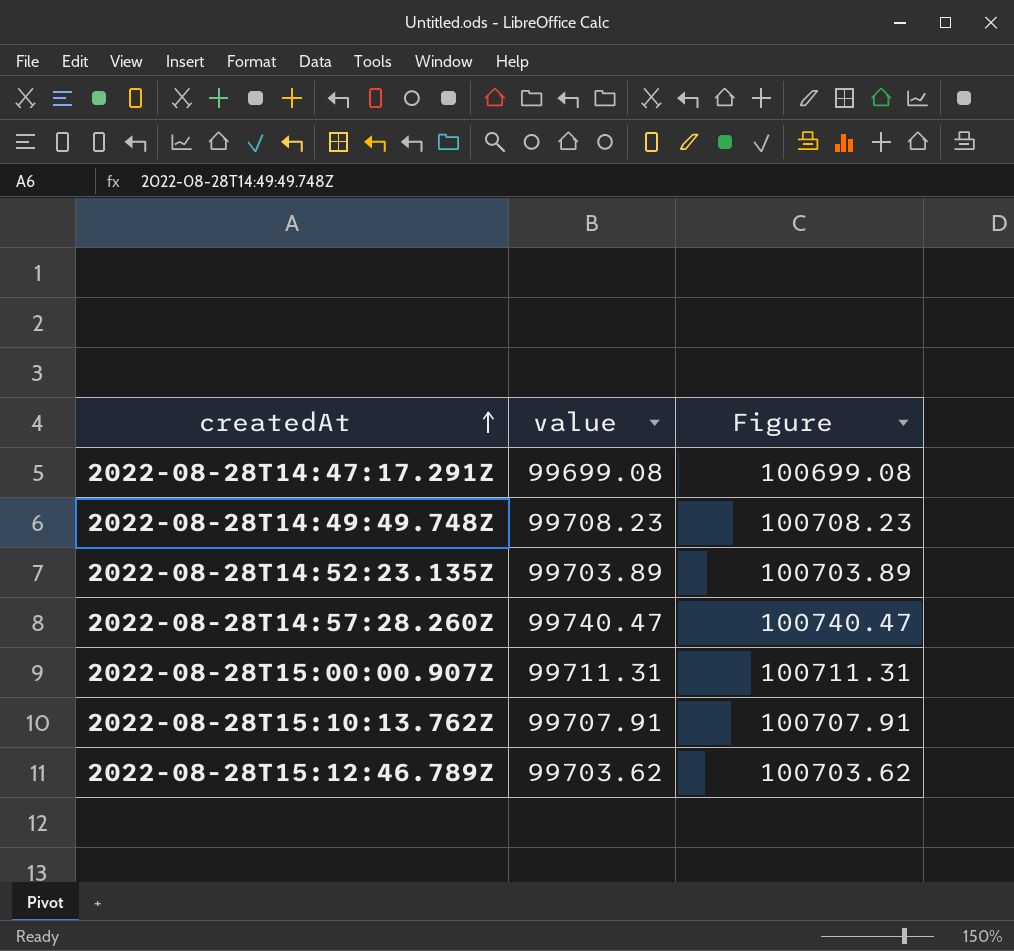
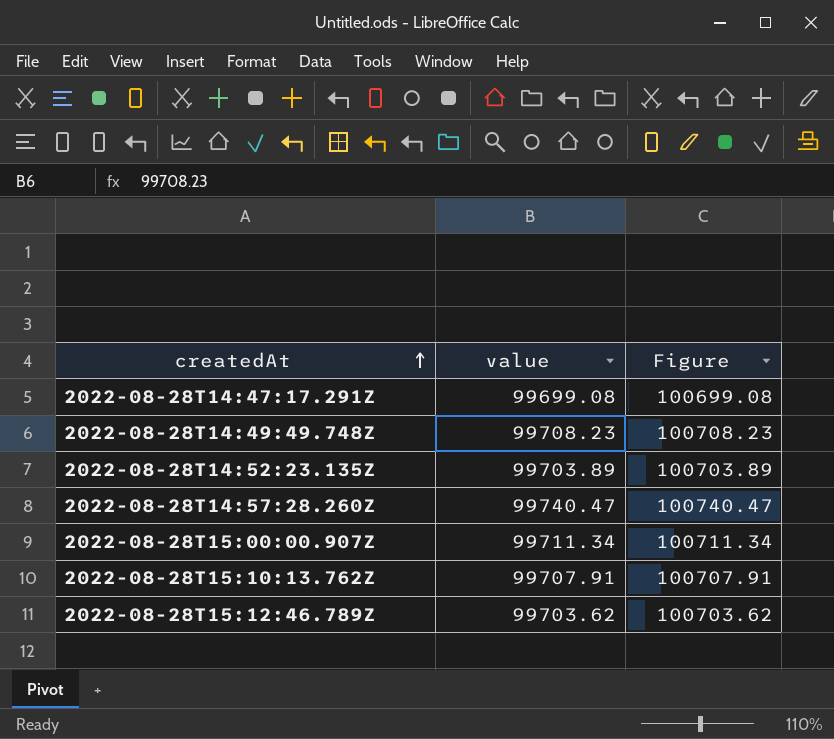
2022-08-28T15:00:00.907Z | value: 99711.31 -> 99711.34
2022-08-28T15:00:00.907Z | Figure: 100711.31 -> 100711.34

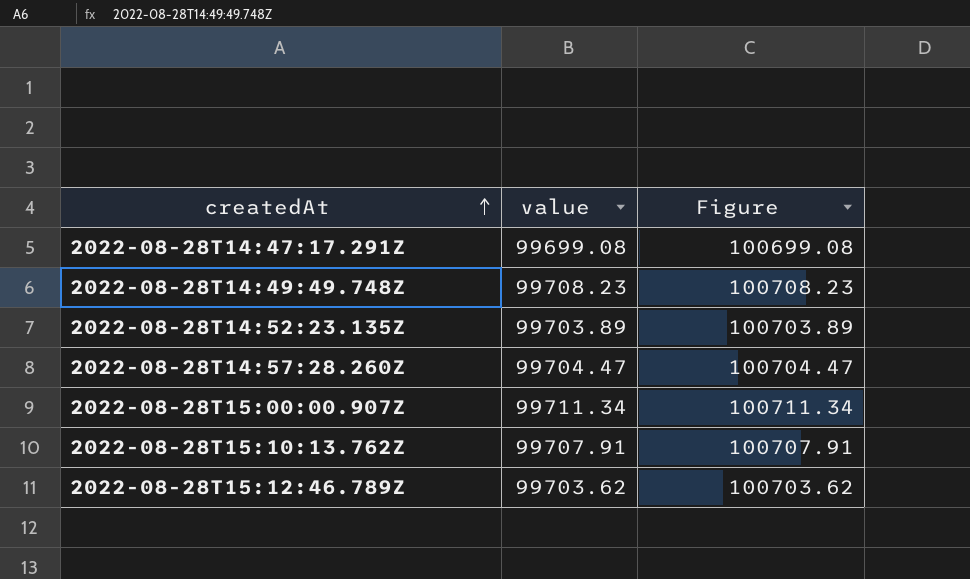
2022-08-28T14:57:28.260Z | value: 99740.47 -> 99704.47
2022-08-28T14:57:28.260Z | Figure: 100740.47 -> 100704.47

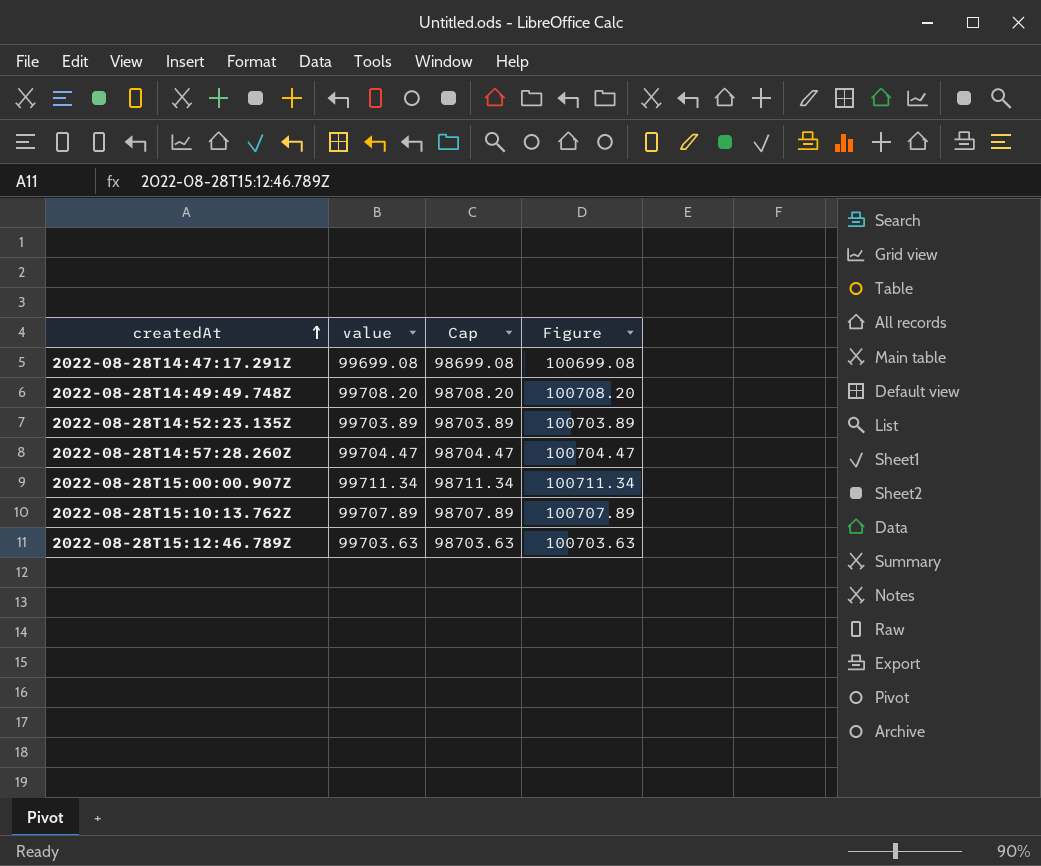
column Cap | formula: none -> [value] - 1000
2022-08-28T14:49:49.748Z | value: 99708.23 -> 99708.20
2022-08-28T14:49:49.748Z | Figure: 100708.23 -> 100708.20
2022-08-28T15:10:13.762Z | value: 99707.91 -> 99707.89
2022-08-28T15:10:13.762Z | Figure: 100707.91 -> 100707.89
2022-08-28T15:12:46.789Z | value: 99703.62 -> 99703.63
2022-08-28T15:12:46.789Z | Figure: 100703.62 -> 100703.63

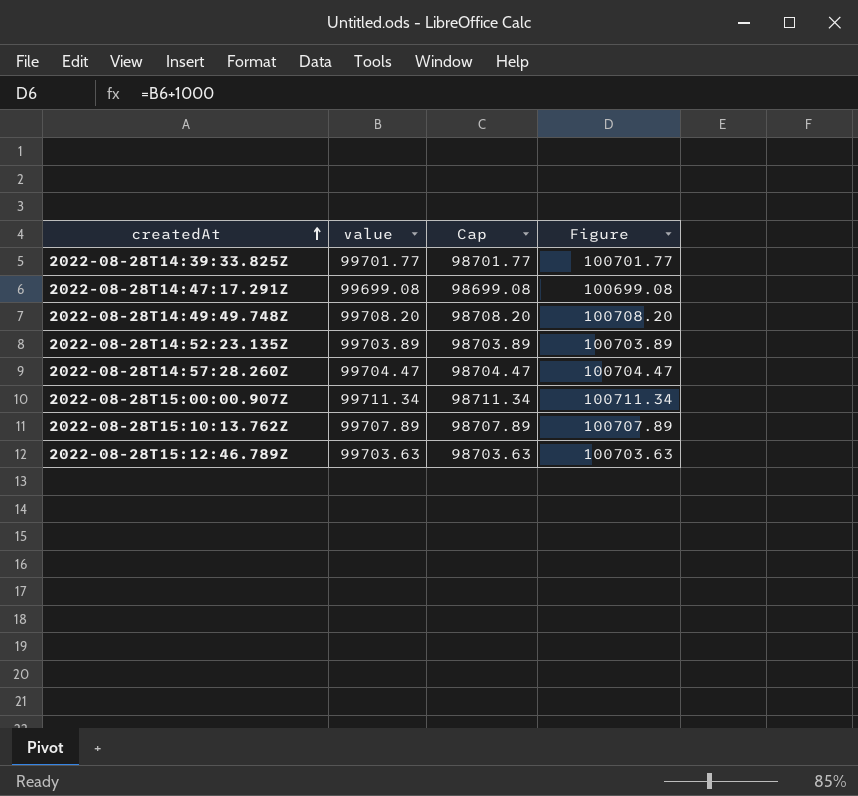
row 2022-08-28T14:39:33.825Z: none -> 99701.77 | 98701.77 | 100701.77

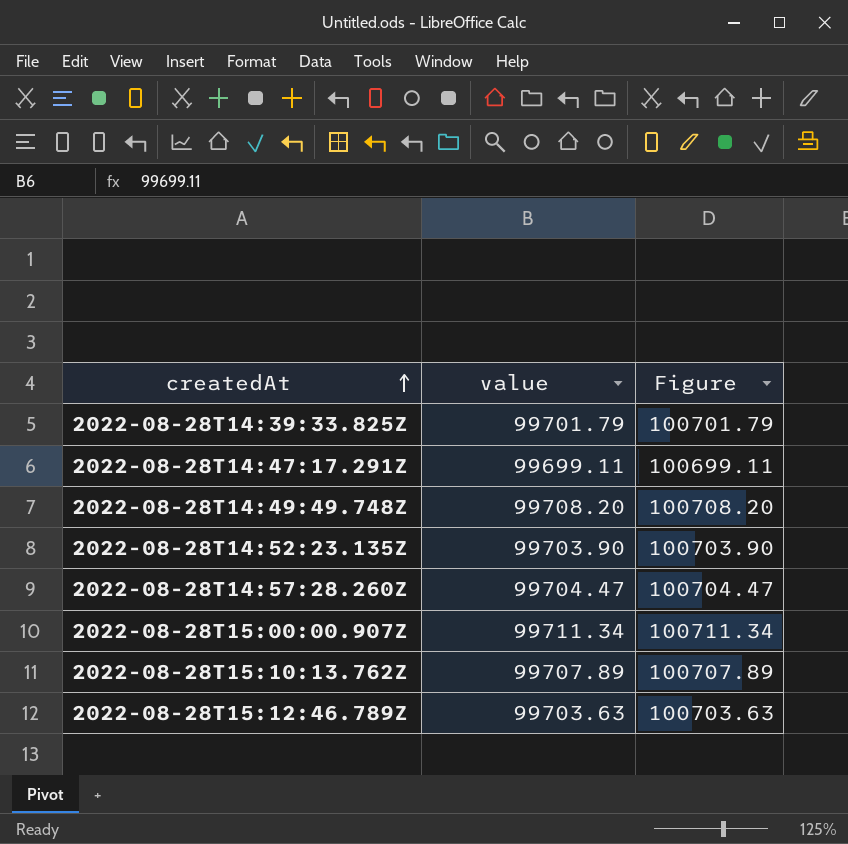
column Cap | formula: [value] - 1000 -> none
2022-08-28T14:39:33.825Z | value: 99701.77 -> 99701.79
2022-08-28T14:39:33.825Z | Figure: 100701.77 -> 100701.79
2022-08-28T14:47:17.291Z | value: 99699.08 -> 99699.11
2022-08-28T14:47:17.291Z | Figure: 100699.08 -> 100699.11
2022-08-28T14:52:23.135Z | value: 99703.89 -> 99703.90
2022-08-28T14:52:23.135Z | Figure: 100703.89 -> 100703.90

